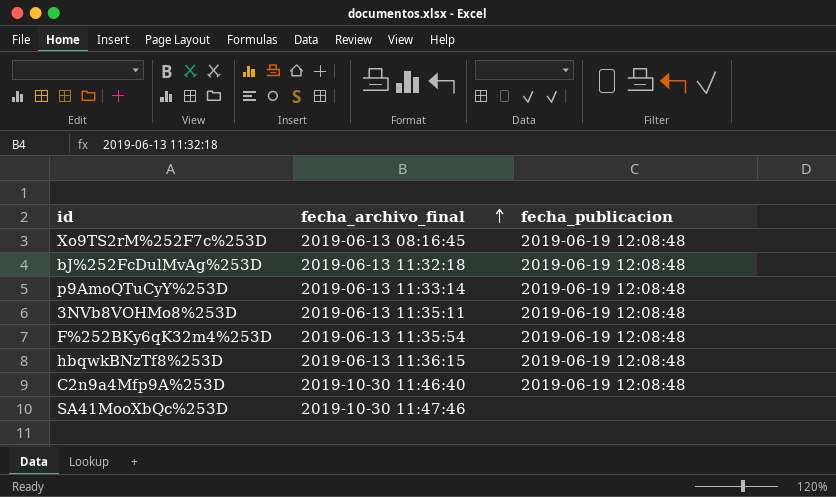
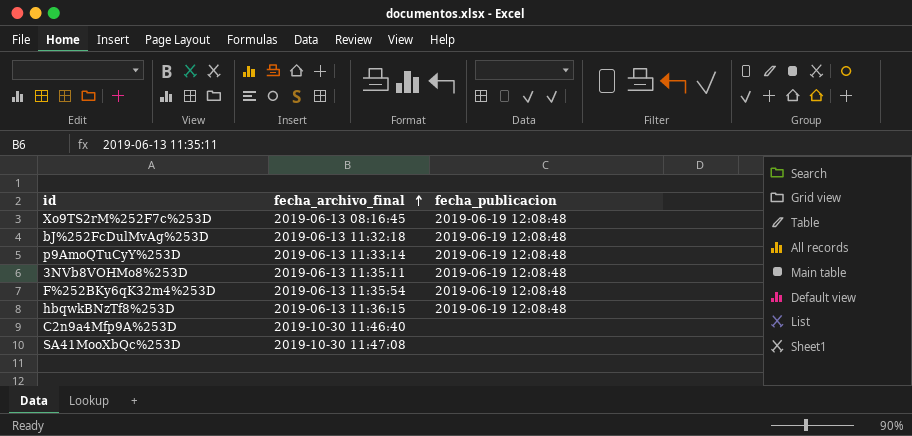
C2n9a4Mfp9A%253D | fecha_publicacion: 2019-06-19 12:08:48 -> none
SA41MooXbQc%253D | fecha_archivo_final: 2019-10-30 11:47:46 -> 2019-10-30 11:47:08

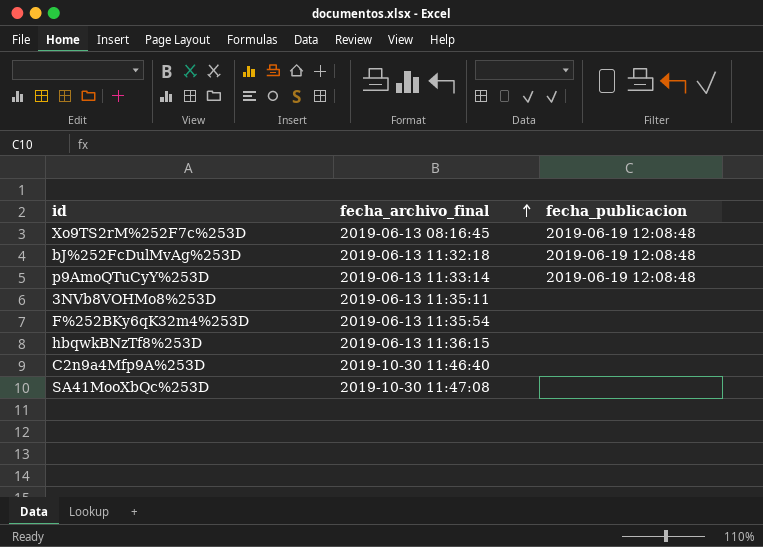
3NVb8VOHMo8%253D | fecha_publicacion: 2019-06-19 12:08:48 -> none
F%252BKy6qK32m4%253D | fecha_publicacion: 2019-06-19 12:08:48 -> none
hbqwkBNzTf8%253D | fecha_publicacion: 2019-06-19 12:08:48 -> none

